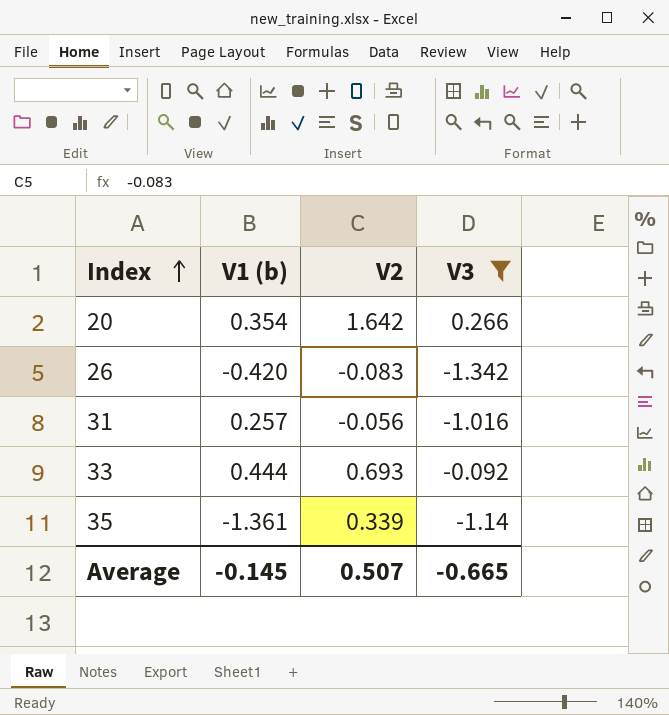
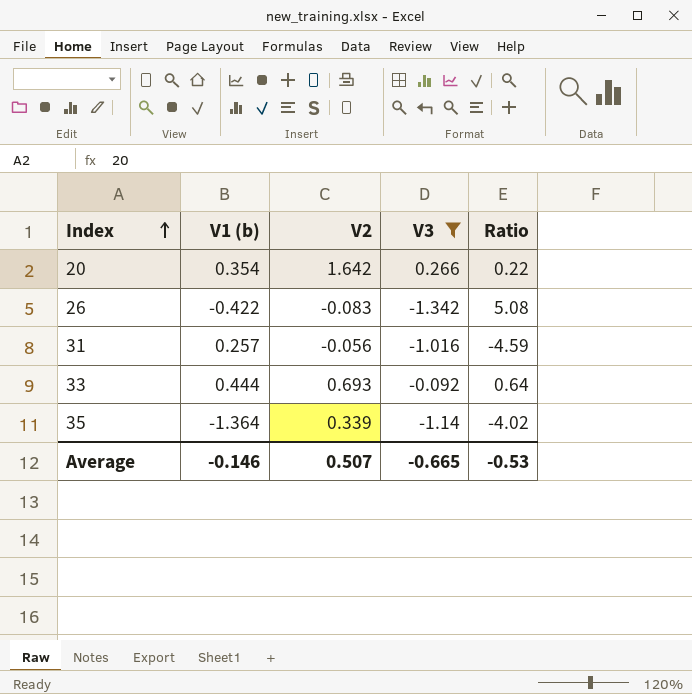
column Ratio | formula: none -> [V1 (b)] / [V2]
26 | V1 (b): -0.420 -> -0.422
35 | V1 (b): -1.361 -> -1.364
Average | V1 (b): -0.145 -> -0.146

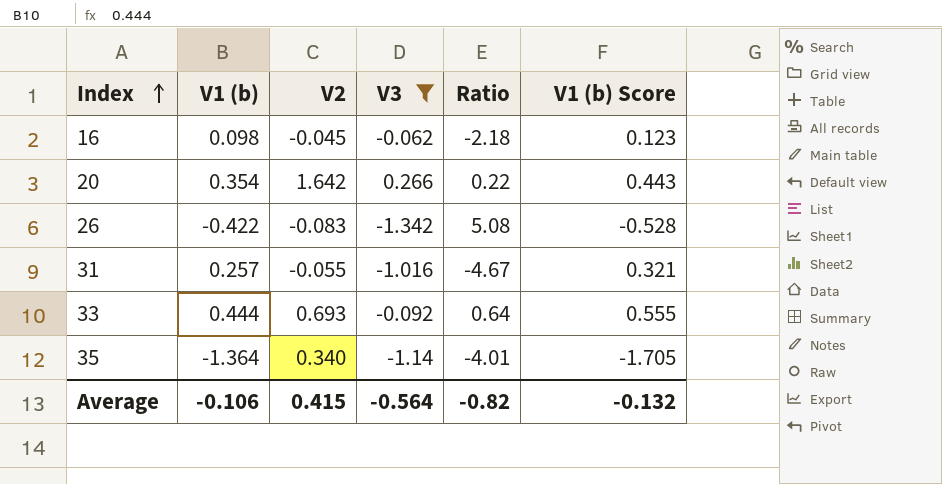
column V1 (b) Score | formula: none -> [V1 (b)] * 1.25
row 16: none -> 0.098 | -0.045 | -0.062 | -2.18 | 0.123
31 | V2: -0.056 -> -0.055
31 | Ratio: -4.59 -> -4.67
35 | V2: 0.339 -> 0.340
35 | Ratio: -4.02 -> -4.01
Average | V1 (b): -0.146 -> -0.106
Average | V2: 0.507 -> 0.415
Average | V3: -0.665 -> -0.564
Average | Ratio: -0.53 -> -0.82

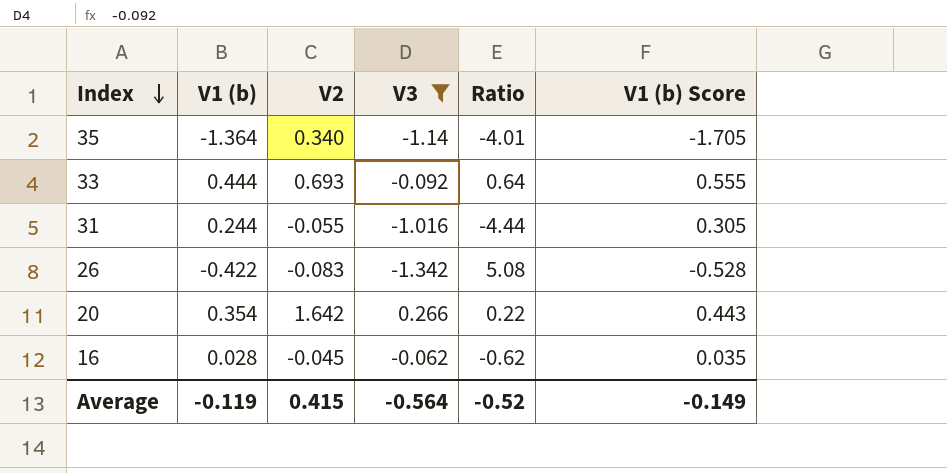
row order: Index ascending -> Index descending
31 | V1 (b): 0.257 -> 0.244
31 | Ratio: -4.67 -> -4.44
31 | V1 (b) Score: 0.321 -> 0.305
16 | V1 (b): 0.098 -> 0.028
16 | Ratio: -2.18 -> -0.62
16 | V1 (b) Score: 0.123 -> 0.035
Average | V1 (b): -0.106 -> -0.119
Average | Ratio: -0.82 -> -0.52
Average | V1 (b) Score: -0.132 -> -0.149

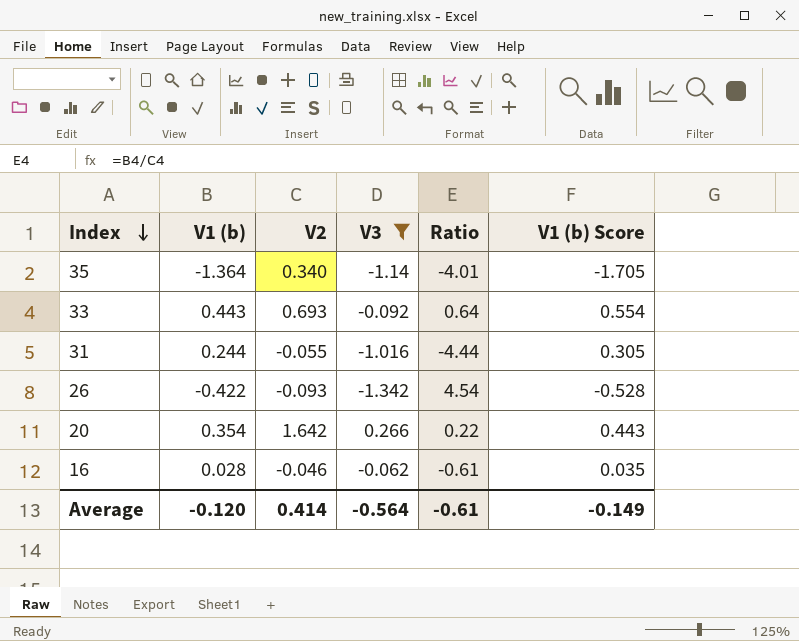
33 | V1 (b): 0.444 -> 0.443
33 | V1 (b) Score: 0.555 -> 0.554
26 | V2: -0.083 -> -0.093
26 | Ratio: 5.08 -> 4.54
16 | V2: -0.045 -> -0.046
16 | Ratio: -0.62 -> -0.61
Average | V1 (b): -0.119 -> -0.120
Average | V2: 0.415 -> 0.414
Average | Ratio: -0.52 -> -0.61

